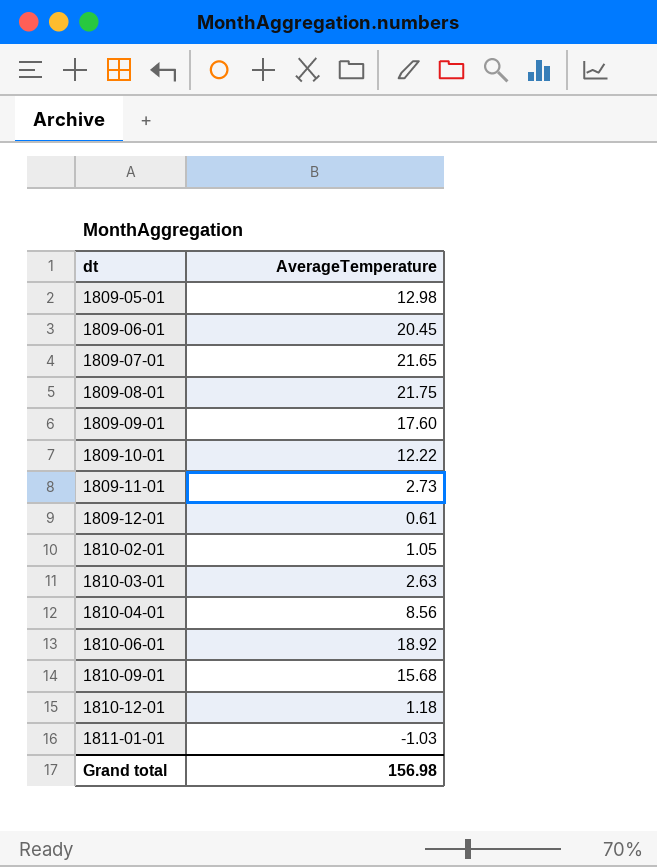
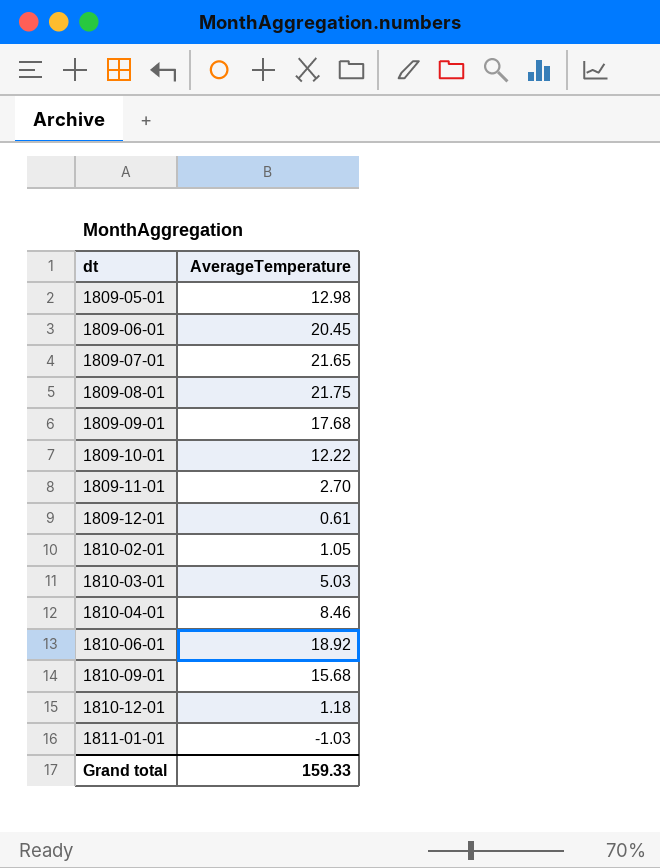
1809-09-01 | AverageTemperature: 17.60 -> 17.68
1809-11-01 | AverageTemperature: 2.73 -> 2.70
1810-03-01 | AverageTemperature: 2.63 -> 5.03
1810-04-01 | AverageTemperature: 8.56 -> 8.46
Grand total | AverageTemperature: 156.98 -> 159.33

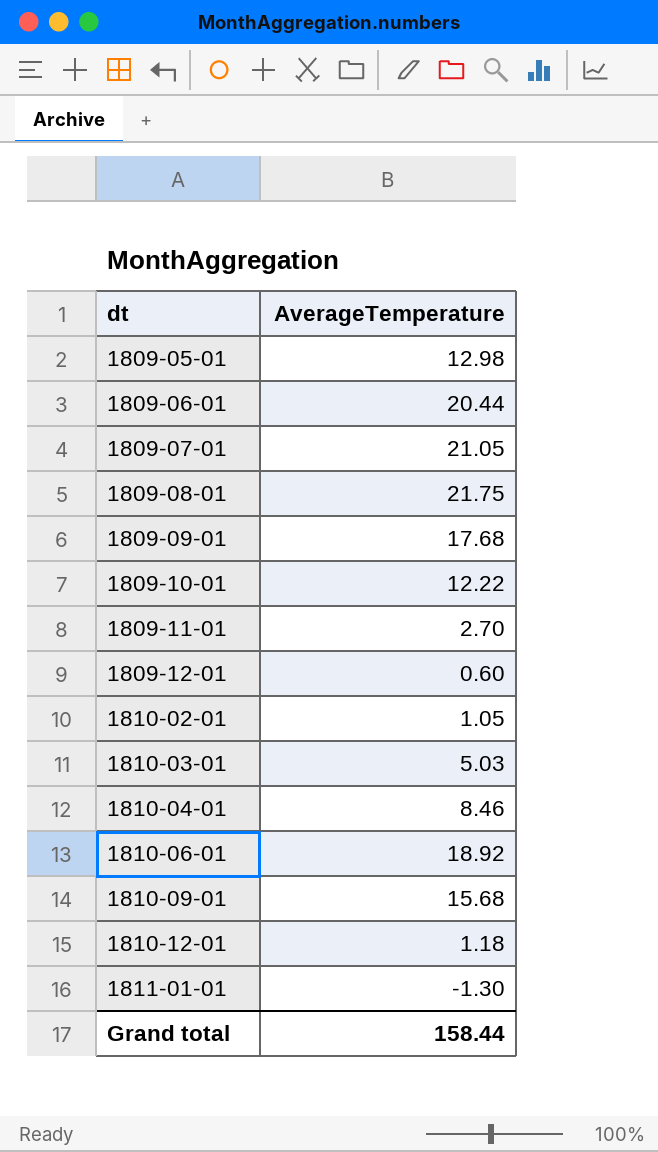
1809-06-01 | AverageTemperature: 20.45 -> 20.44
1809-07-01 | AverageTemperature: 21.65 -> 21.05
1809-12-01 | AverageTemperature: 0.61 -> 0.60
1811-01-01 | AverageTemperature: -1.03 -> -1.30
Grand total | AverageTemperature: 159.33 -> 158.44

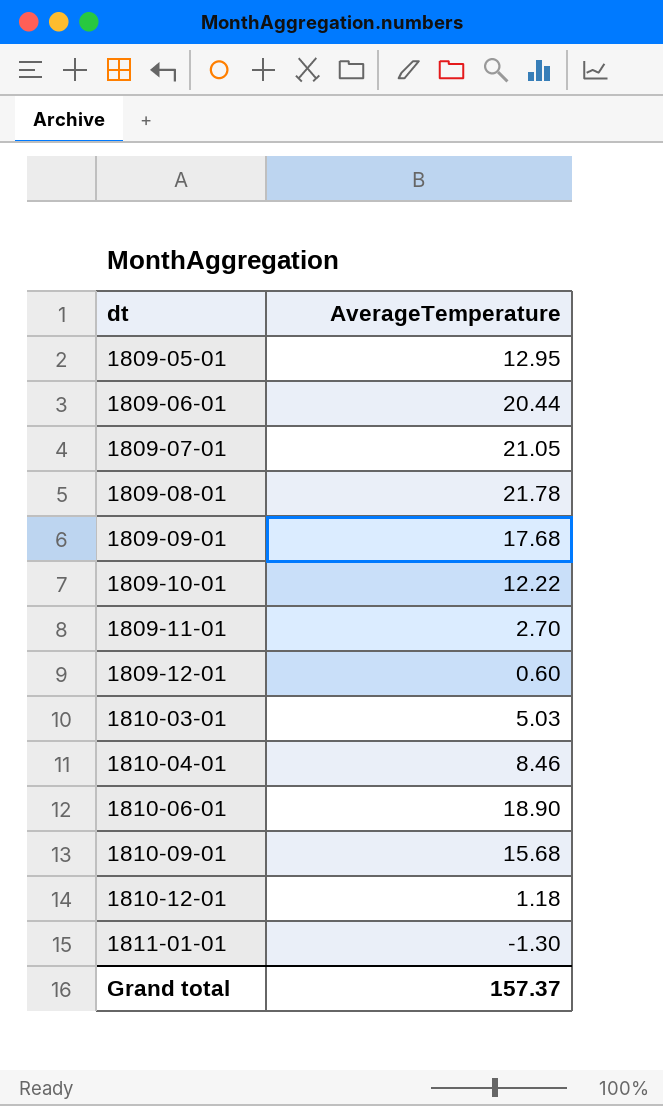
row 1810-02-01: 1.05 -> none
1809-05-01 | AverageTemperature: 12.98 -> 12.95
1809-08-01 | AverageTemperature: 21.75 -> 21.78
1810-06-01 | AverageTemperature: 18.92 -> 18.90
Grand total | AverageTemperature: 158.44 -> 157.37

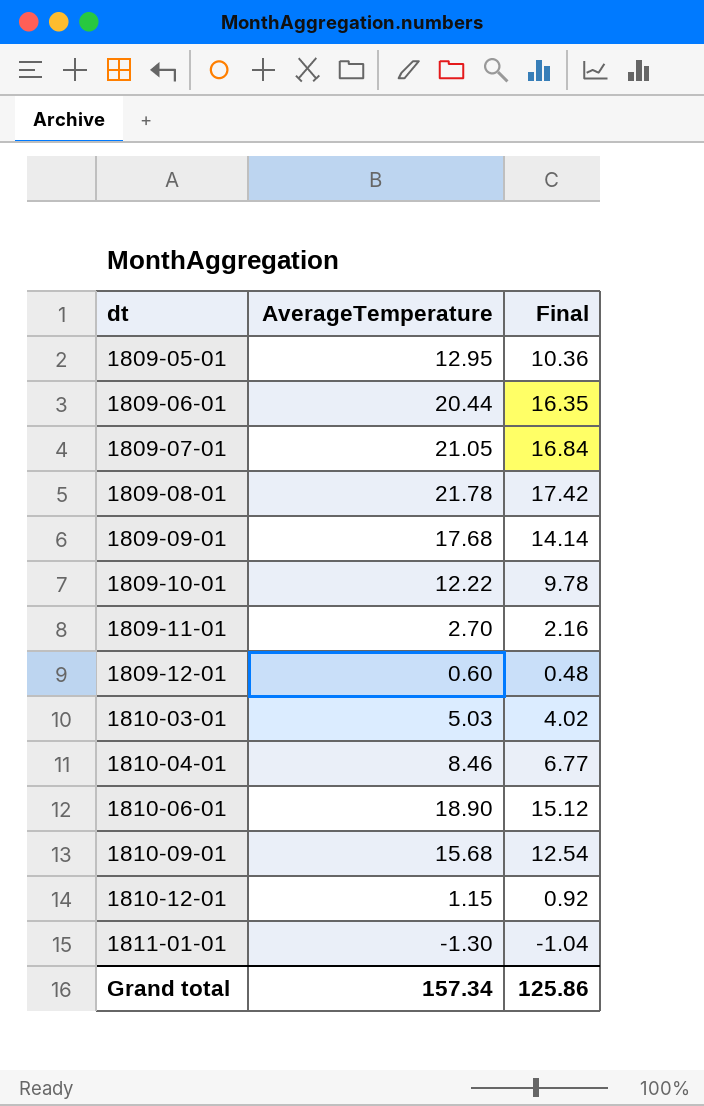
column Final | formula: none -> [AverageTemperature] * 0.8
1810-12-01 | AverageTemperature: 1.18 -> 1.15
Grand total | AverageTemperature: 157.37 -> 157.34

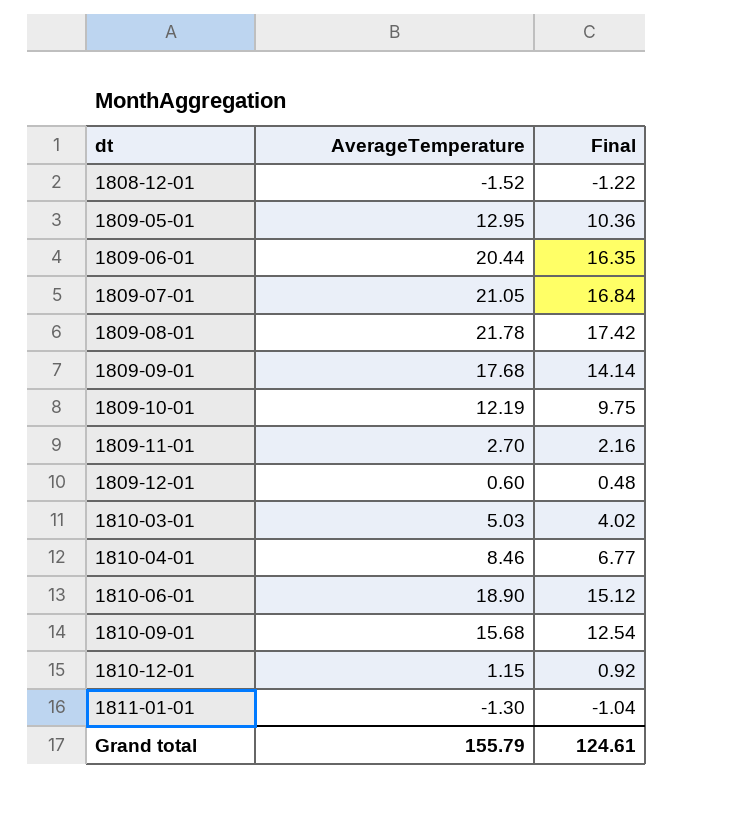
row 1808-12-01: none -> -1.52 | -1.22
1809-10-01 | AverageTemperature: 12.22 -> 12.19
1809-10-01 | Final: 9.78 -> 9.75
Grand total | AverageTemperature: 157.34 -> 155.79
Grand total | Final: 125.86 -> 124.61

